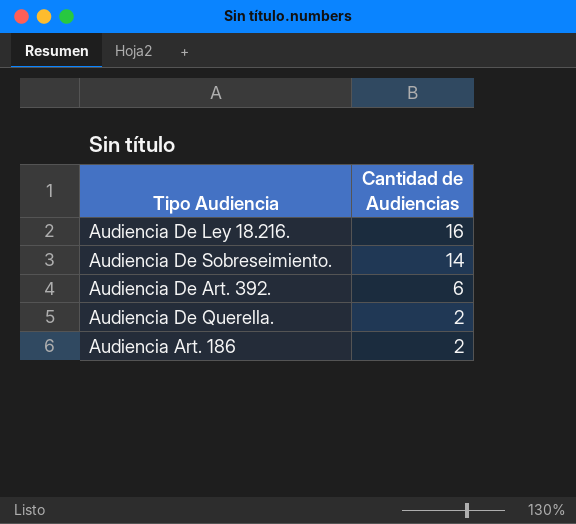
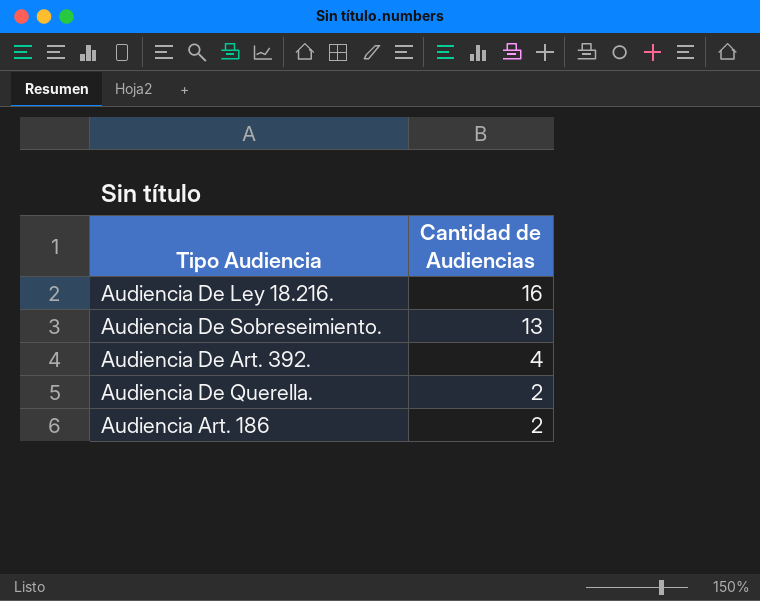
Audiencia De Sobreseimiento. | Cantidad de Audiencias: 14 -> 13
Audiencia De Art. 392. | Cantidad de Audiencias: 6 -> 4

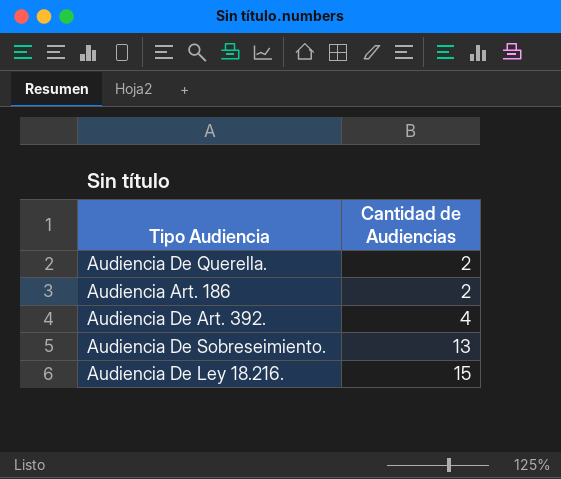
row order: Cantidad de Audiencias descending -> Cantidad de Audiencias ascending
Audiencia De Ley 18.216. | Cantidad de Audiencias: 16 -> 15

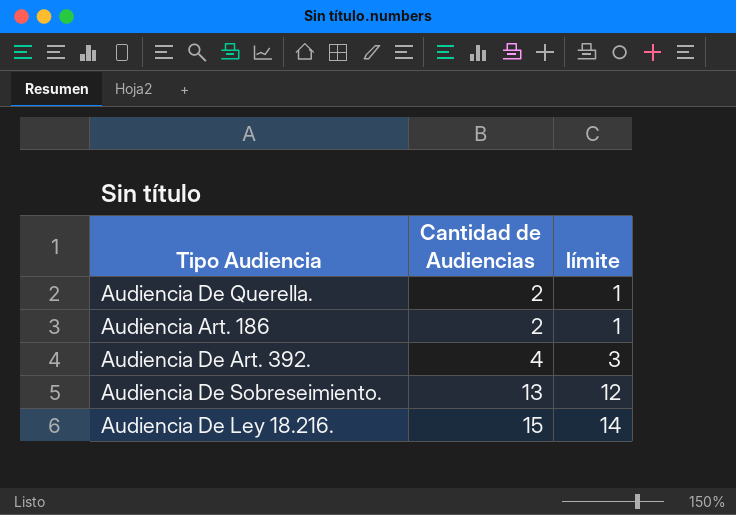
column límite | formula: none -> [Cantidad de Audiencias] - 1

